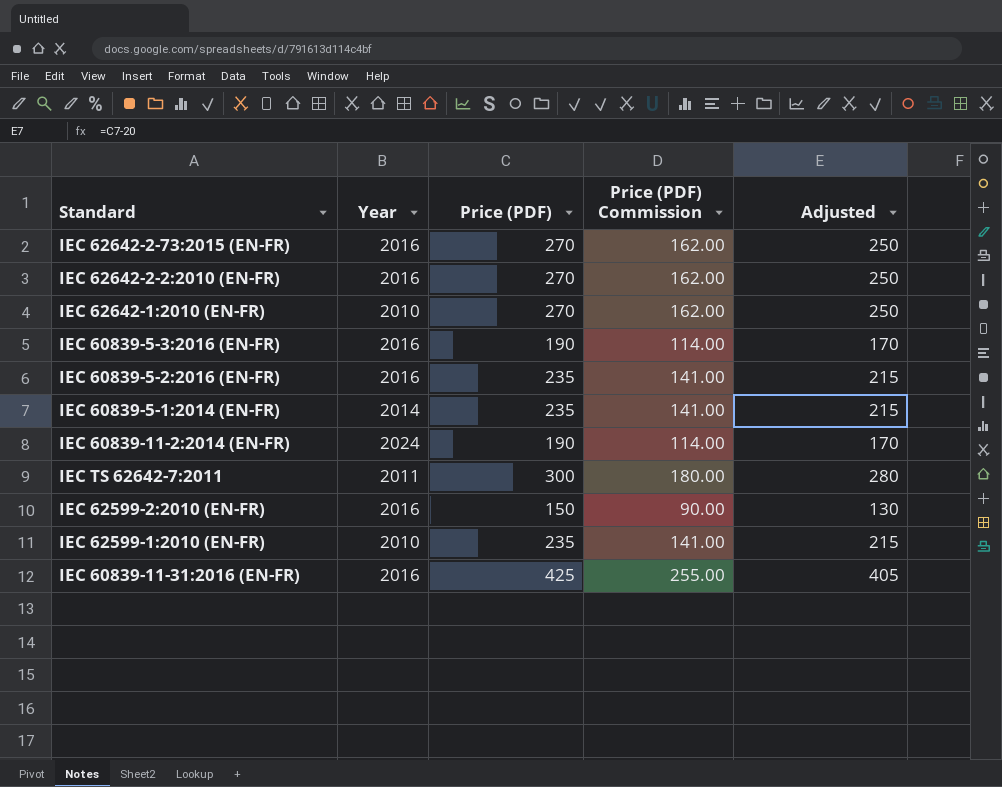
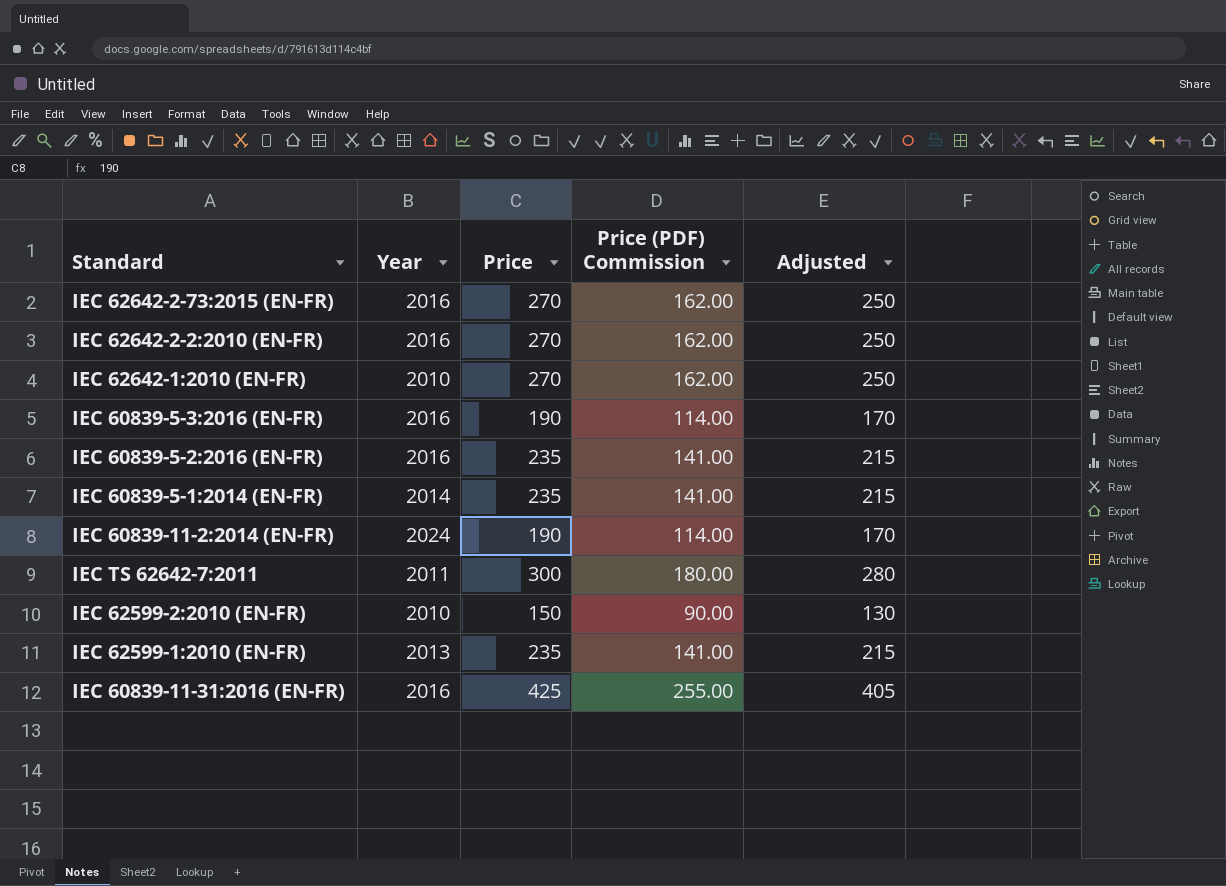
column name: Price (PDF) -> Price
IEC 62599-2:2010 (EN-FR) | Year: 2016 -> 2010
IEC 62599-1:2010 (EN-FR) | Year: 2010 -> 2013

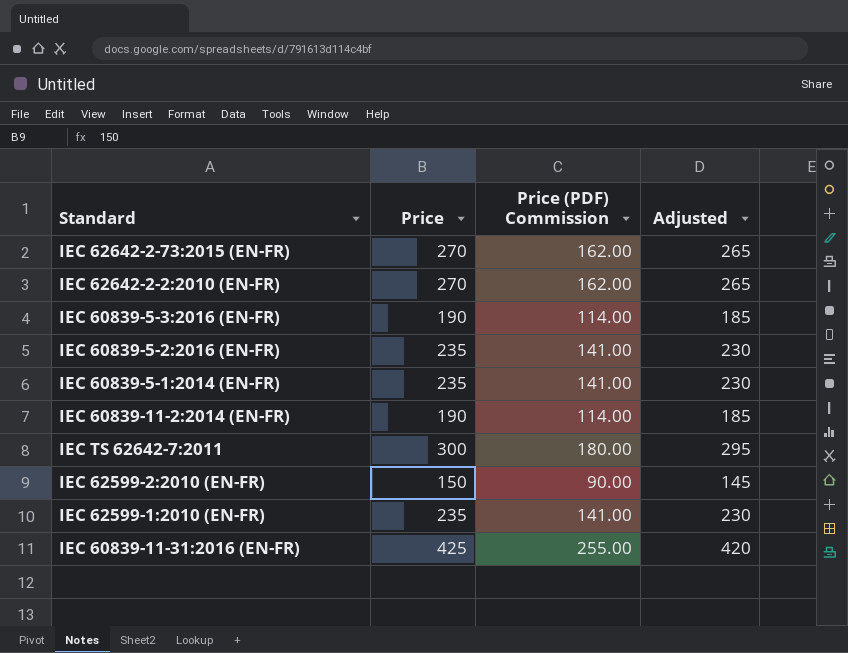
column Year | position: 2 -> none
column Adjusted | formula: [Price] - 20 -> [Price] - 5
row IEC 62642-1:2010 (EN-FR): 2010 | 270 | 162.00 | 250 -> none

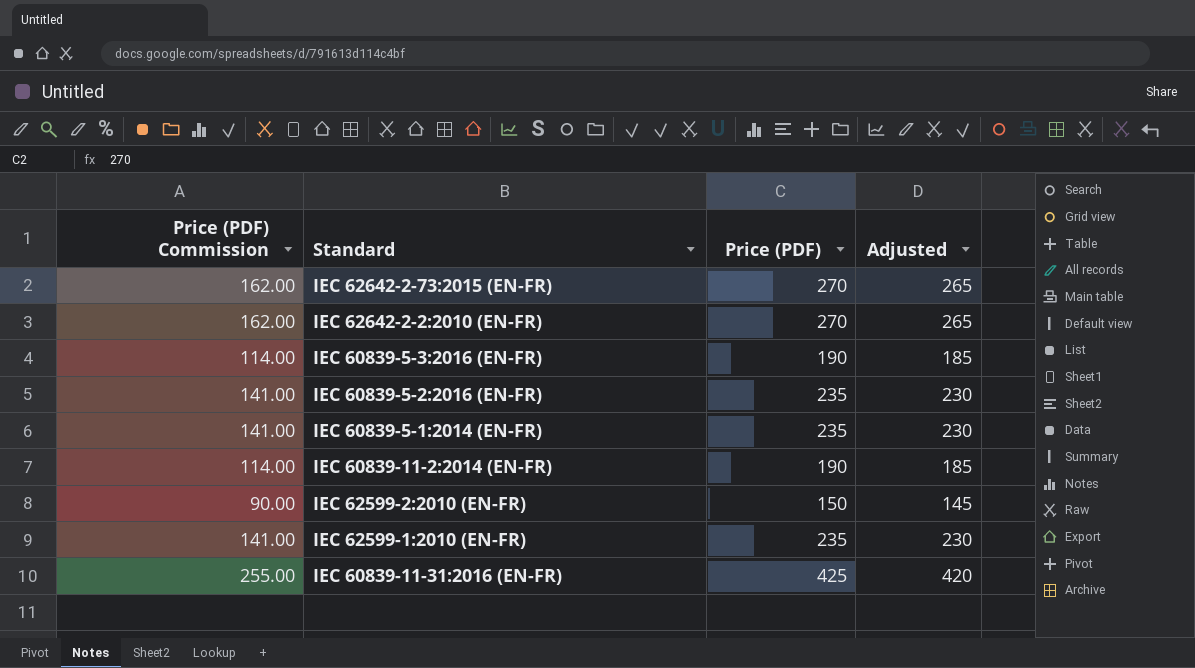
column Price (PDF) Commission | position: 3 -> 1
column name: Price -> Price (PDF)
row IEC TS 62642-7:2011: 300 | 180.00 | 295 -> none

